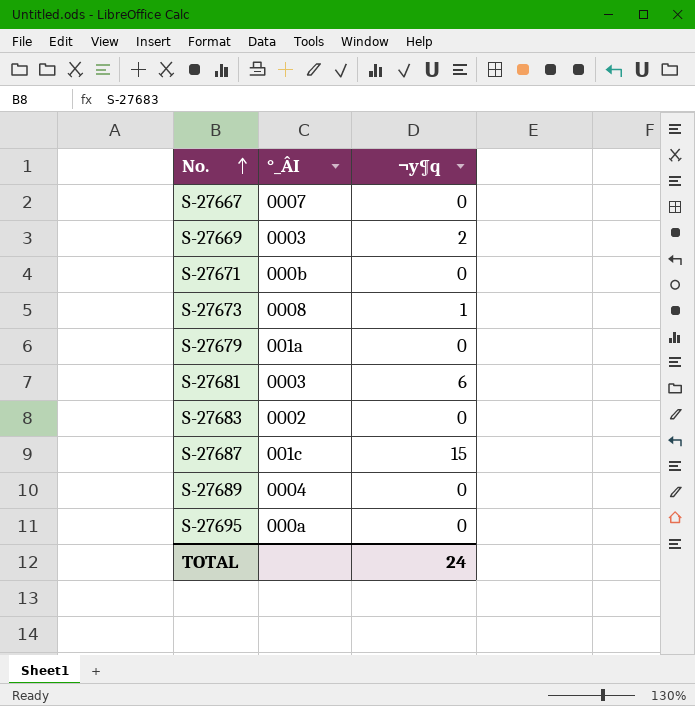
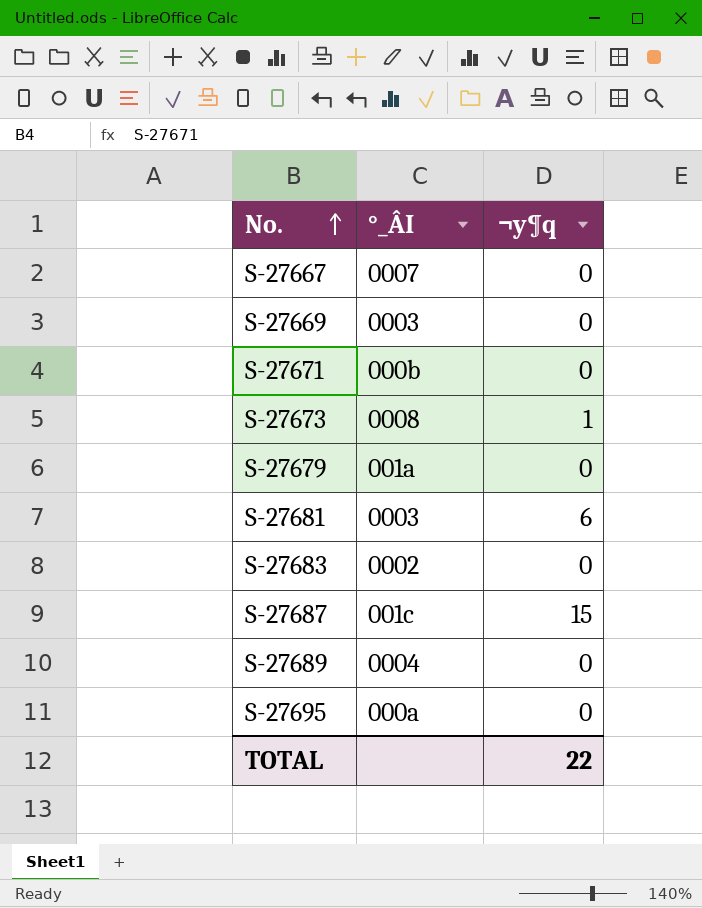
S-27669 | ¬y¶q: 2 -> 0
TOTAL | ¬y¶q: 24 -> 22

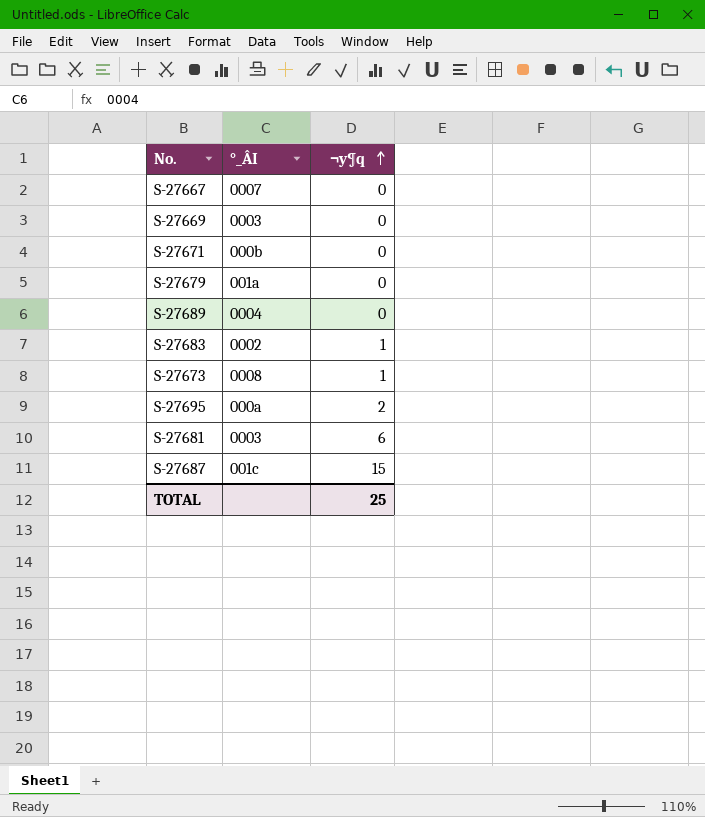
row order: No. ascending -> ¬y¶q ascending
S-27683 | ¬y¶q: 0 -> 1
S-27695 | ¬y¶q: 0 -> 2
TOTAL | ¬y¶q: 22 -> 25

